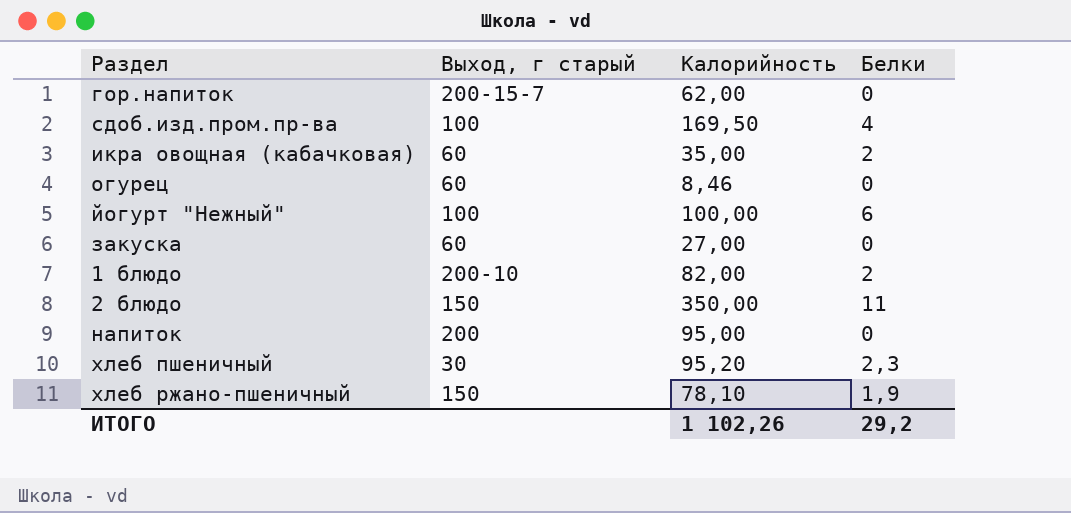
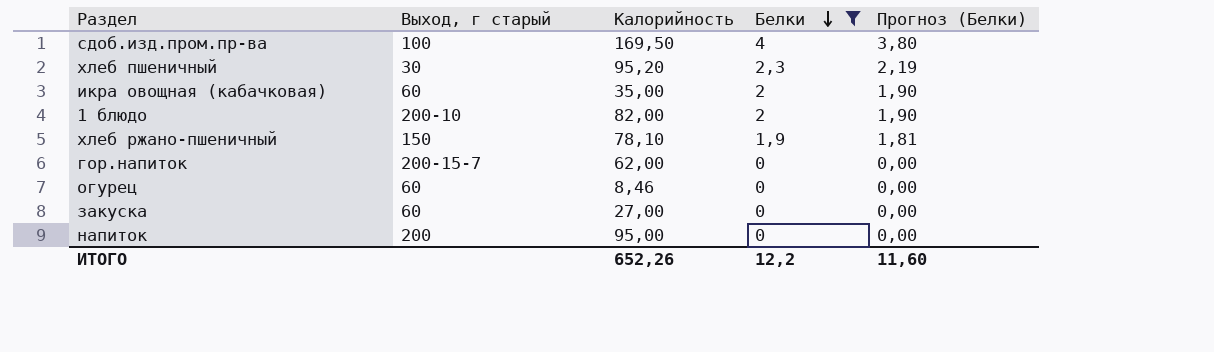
filter: none -> Белки <= 4
row order: none -> Белки descending
column Прогноз (Белки) | formula: none -> [Белки] * 0,95
ИТОГО | Калорийность: 1 102,26 -> 652,26
ИТОГО | Белки: 29,2 -> 12,2

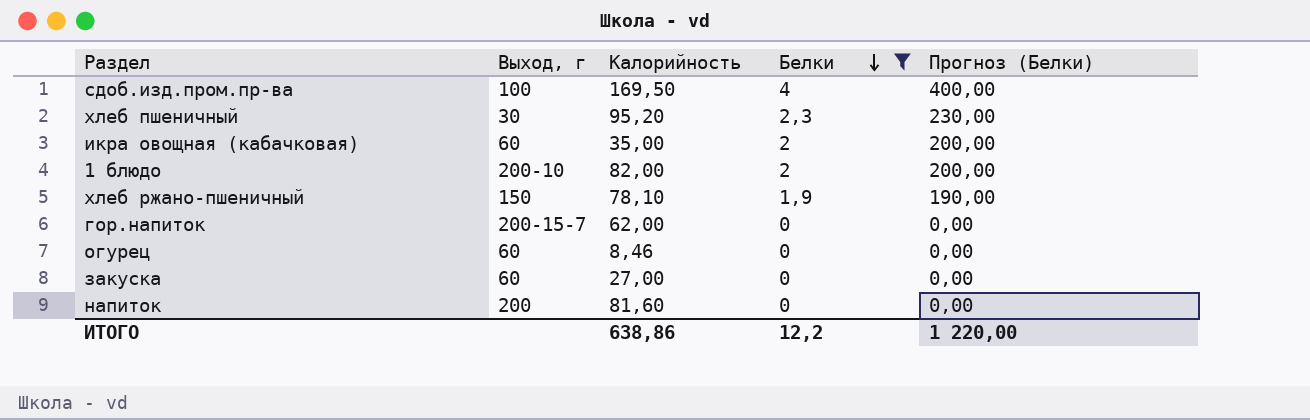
column name: Выход, г старый -> Выход, г
column Прогноз (Белки) | formula: [Белки] * 0,95 -> [Белки] * 100
напиток | Калорийность: 95,00 -> 81,60
ИТОГО | Калорийность: 652,26 -> 638,86
ИТОГО | Прогноз (Белки): 11,60 -> 1 220,00

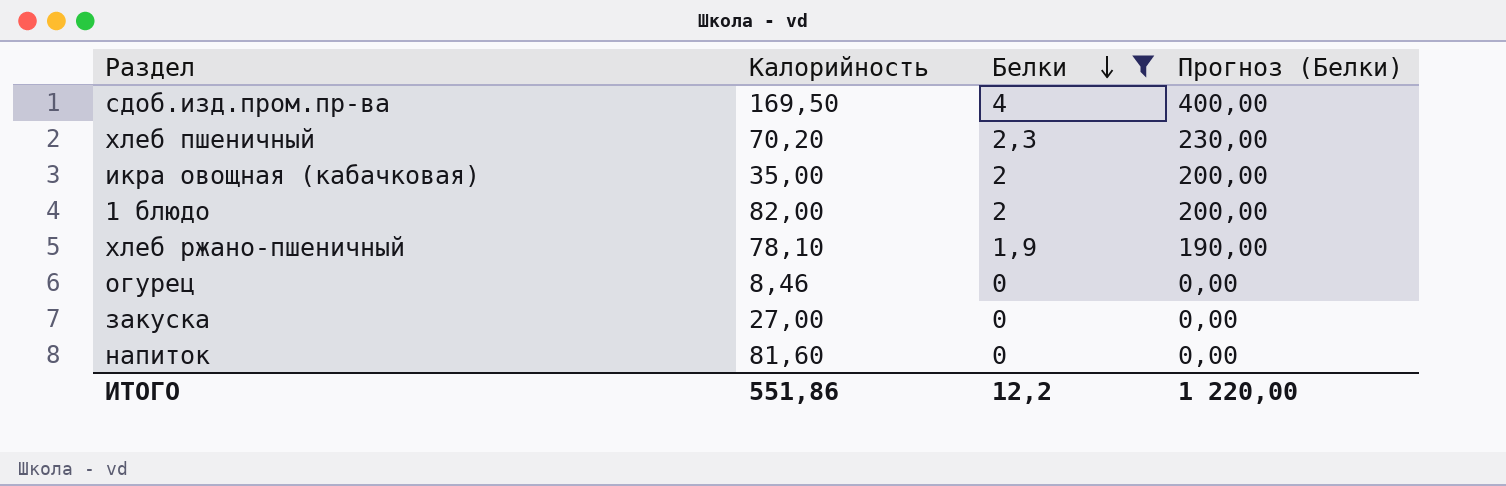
column Выход, г | position: 2 -> none
row гор.напиток: 200-15-7 | 62,00 | 0 | 0,00 -> none
хлеб пшеничный | Калорийность: 95,20 -> 70,20
ИТОГО | Калорийность: 638,86 -> 551,86

